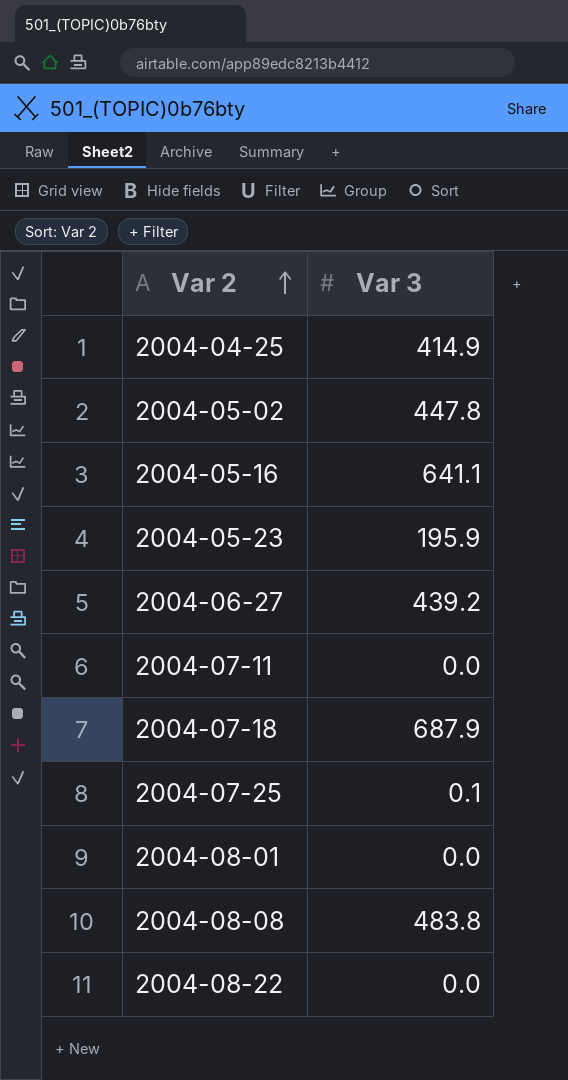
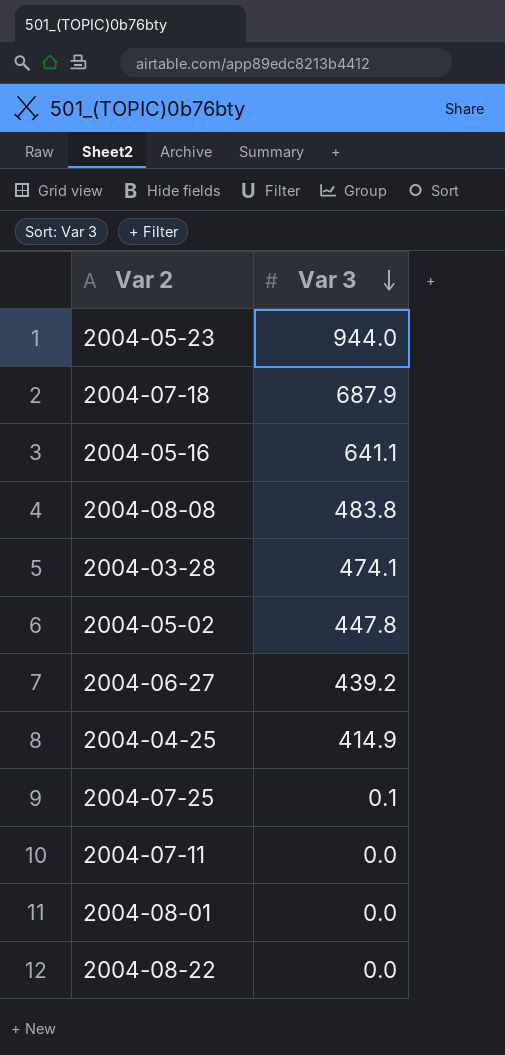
row order: Var 2 ascending -> Var 3 descending
2004-05-23 | Var 3: 195.9 -> 944.0
row 2004-03-28: none -> 474.1

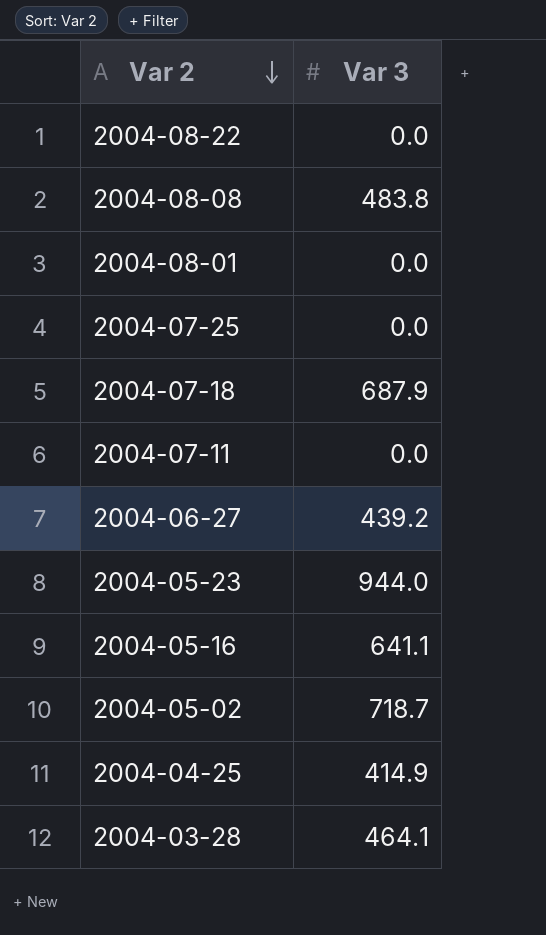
row order: Var 3 descending -> Var 2 descending
2004-07-25 | Var 3: 0.1 -> 0.0
2004-05-02 | Var 3: 447.8 -> 718.7
2004-03-28 | Var 3: 474.1 -> 464.1

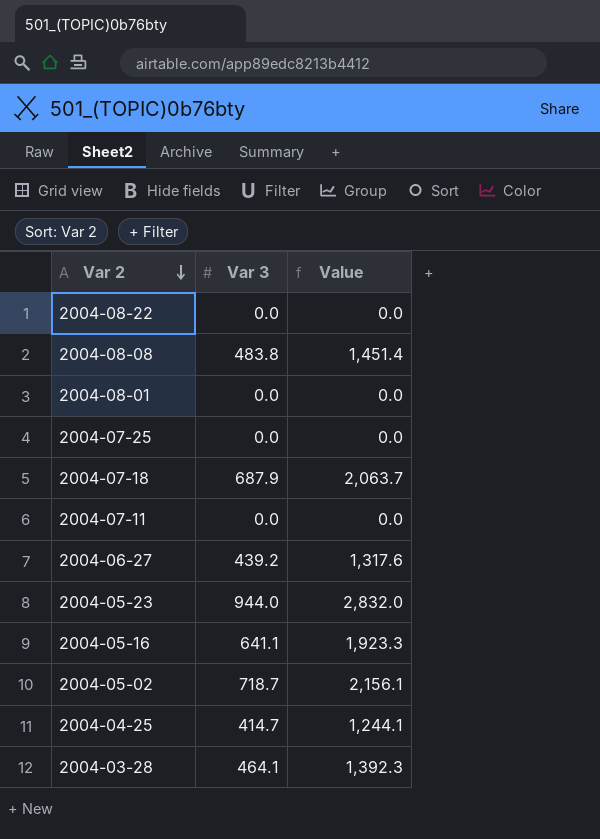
column Value | formula: none -> [Var 3] * 3
2004-04-25 | Var 3: 414.9 -> 414.7

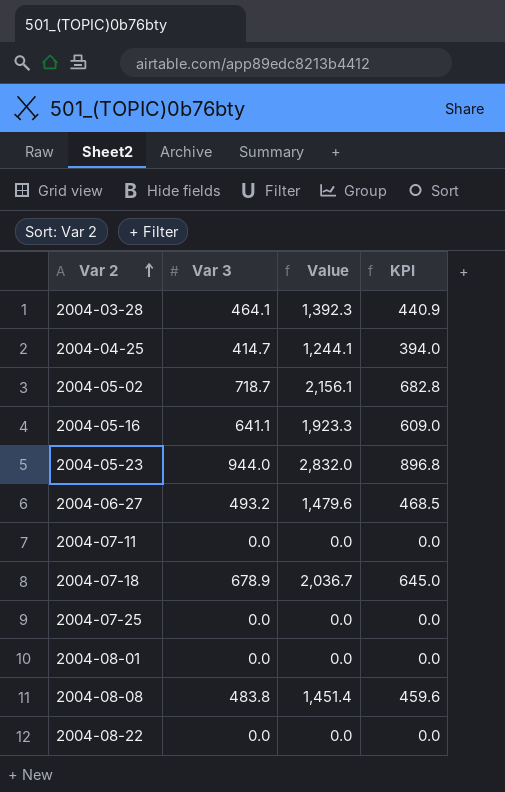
row order: Var 2 descending -> Var 2 ascending
column KPI | formula: none -> [Var 3] * 0.95
2004-06-27 | Var 3: 439.2 -> 493.2
2004-06-27 | Value: 1,317.6 -> 1,479.6
2004-07-18 | Var 3: 687.9 -> 678.9
2004-07-18 | Value: 2,063.7 -> 2,036.7

